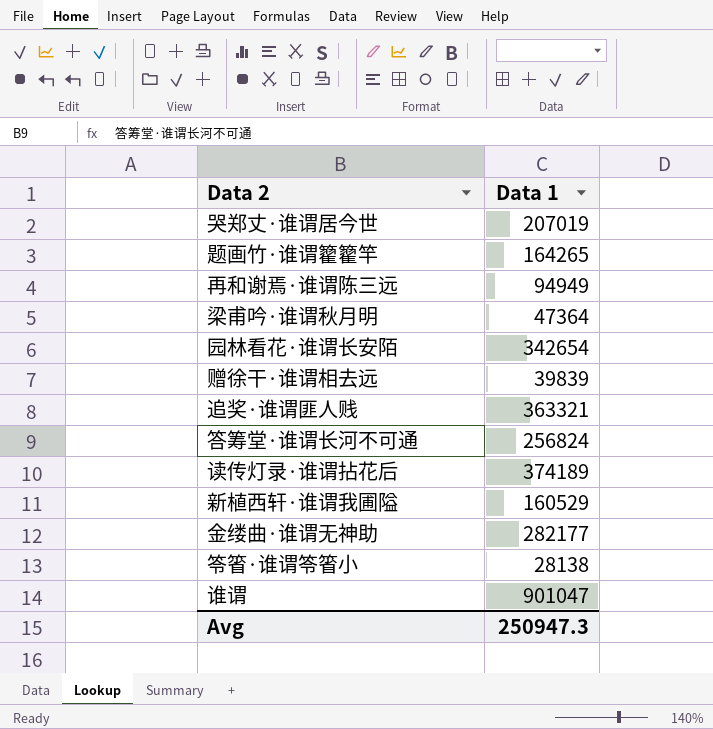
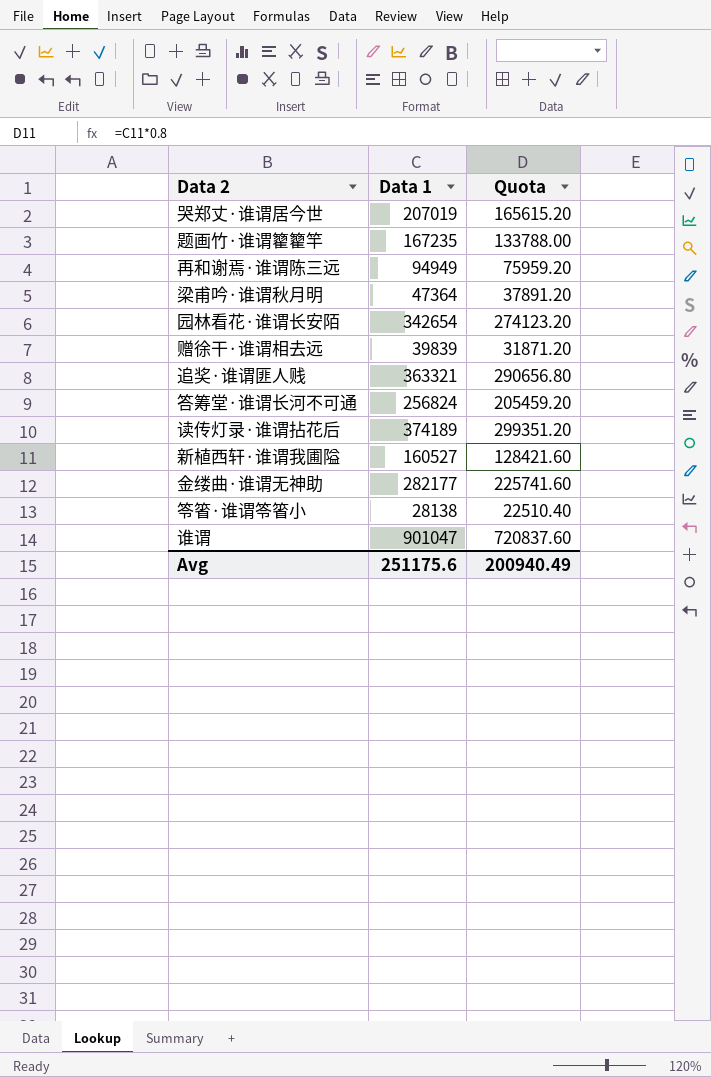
column Quota | formula: none -> [Data 1] * 0.8
题画竹·谁谓籊籊竿 | Data 1: 164265 -> 167235
新植西轩·谁谓我圃隘 | Data 1: 160529 -> 160527
Avg | Data 1: 250947.3 -> 251175.6

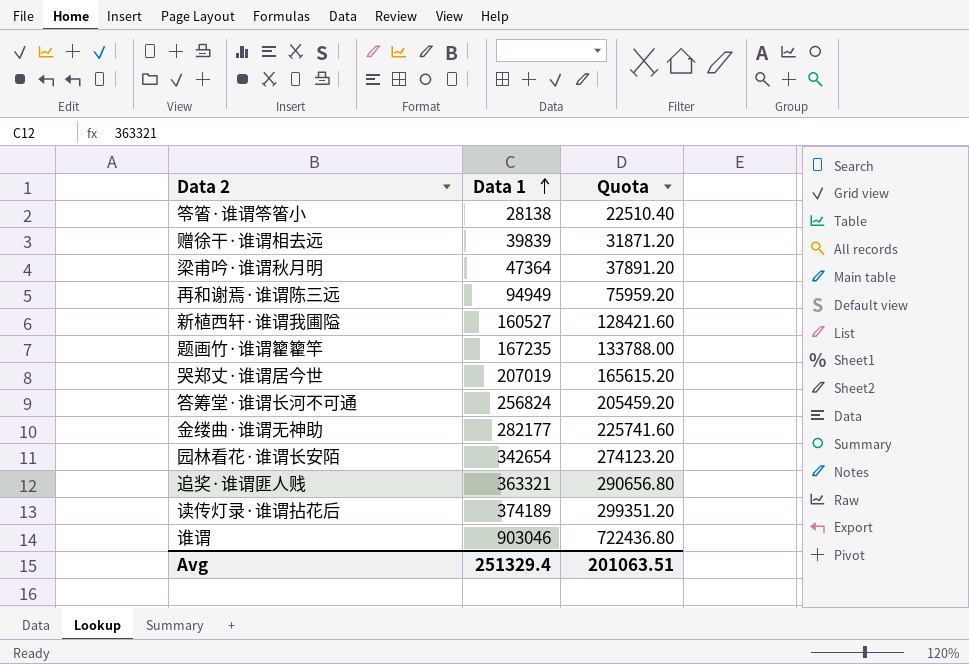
row order: none -> Data 1 ascending
谁谓 | Data 1: 901047 -> 903046
谁谓 | Quota: 720837.60 -> 722436.80
Avg | Data 1: 251175.6 -> 251329.4
Avg | Quota: 200940.49 -> 201063.51

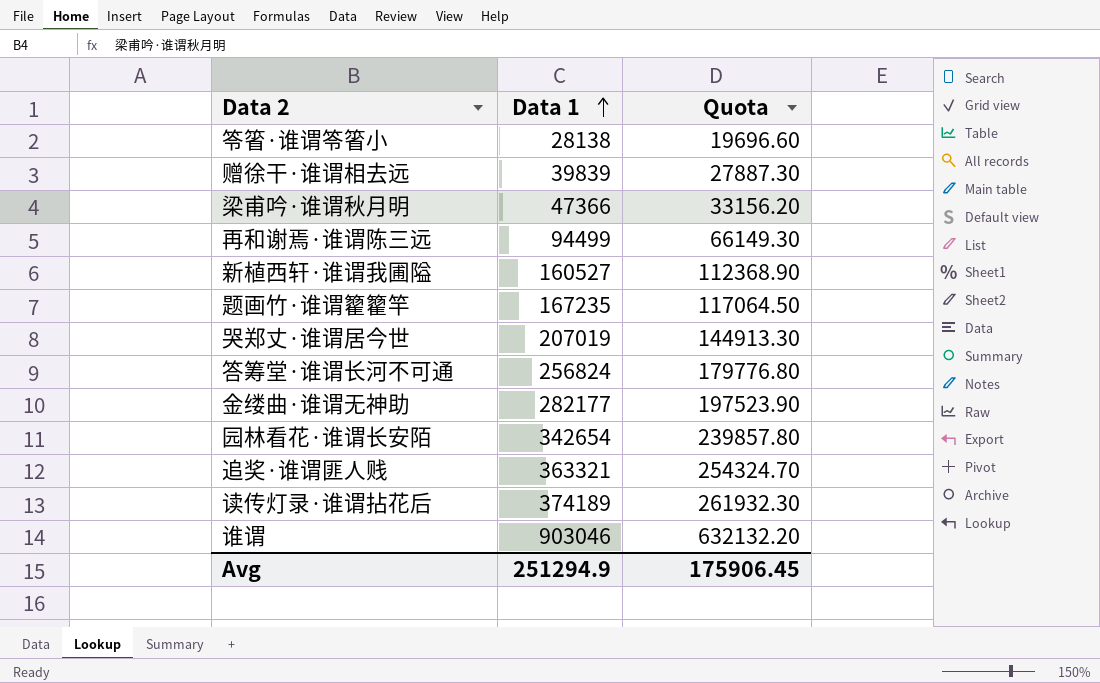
column Quota | formula: [Data 1] * 0.8 -> [Data 1] * 0.7
梁甫吟·谁谓秋月明 | Data 1: 47364 -> 47366
再和谢焉·谁谓陈三远 | Data 1: 94949 -> 94499
Avg | Data 1: 251329.4 -> 251294.9
Avg | Quota: 201063.51 -> 175906.45

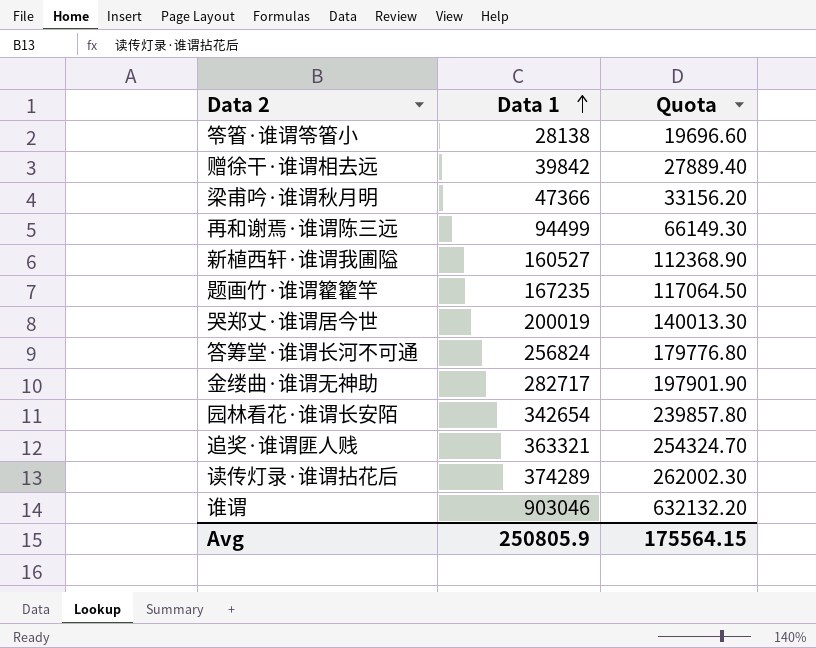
赠徐干·谁谓相去远 | Data 1: 39839 -> 39842
赠徐干·谁谓相去远 | Quota: 27887.30 -> 27889.40
哭郑丈·谁谓居今世 | Data 1: 207019 -> 200019
哭郑丈·谁谓居今世 | Quota: 144913.30 -> 140013.30
金缕曲·谁谓无神助 | Data 1: 282177 -> 282717
金缕曲·谁谓无神助 | Quota: 197523.90 -> 197901.90
读传灯录·谁谓拈花后 | Data 1: 374189 -> 374289
读传灯录·谁谓拈花后 | Quota: 261932.30 -> 262002.30
Avg | Data 1: 251294.9 -> 250805.9
Avg | Quota: 175906.45 -> 175564.15

